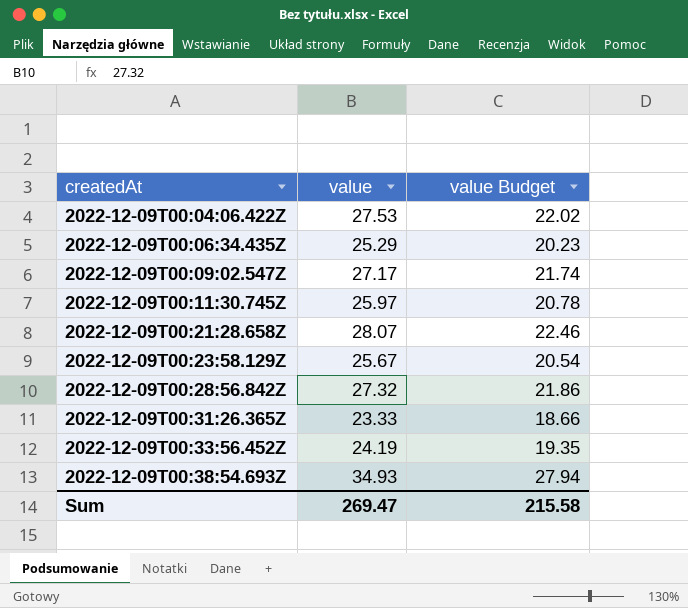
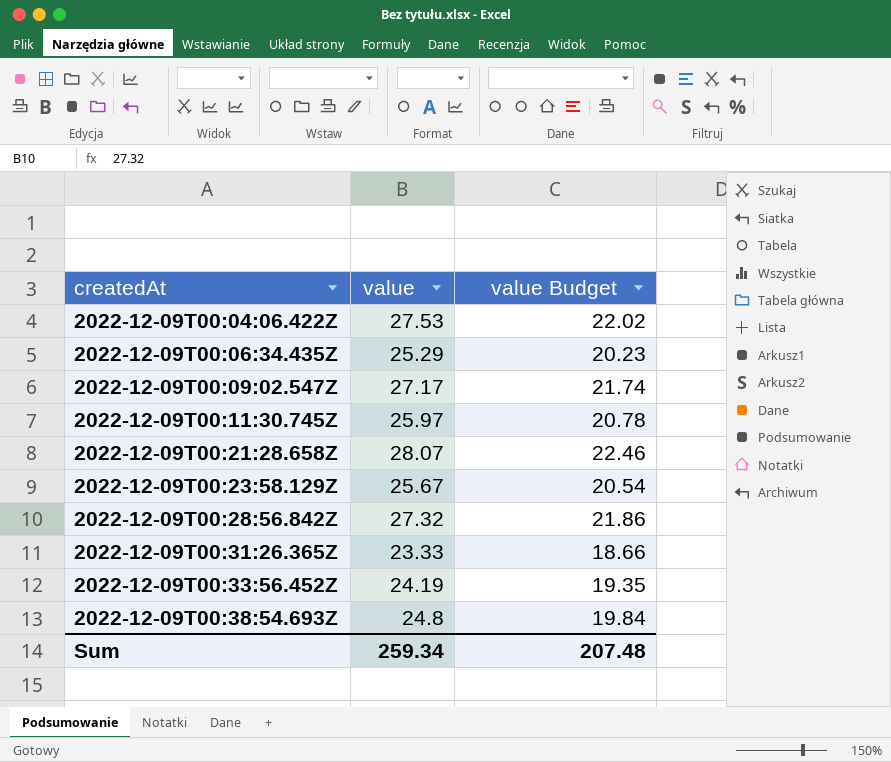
2022-12-09T00:38:54.693Z | value: 34.93 -> 24.8
2022-12-09T00:38:54.693Z | value Budget: 27.94 -> 19.84
Sum | value: 269.47 -> 259.34
Sum | value Budget: 215.58 -> 207.48

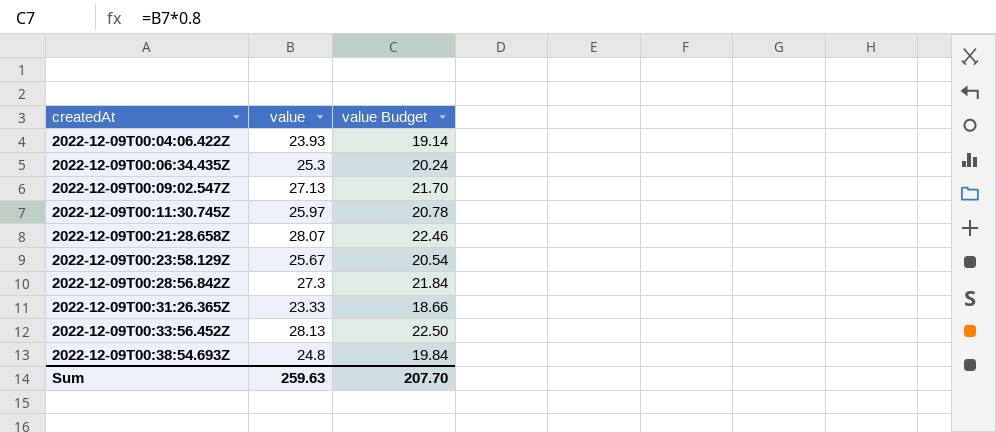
2022-12-09T00:04:06.422Z | value: 27.53 -> 23.93
2022-12-09T00:04:06.422Z | value Budget: 22.02 -> 19.14
2022-12-09T00:06:34.435Z | value: 25.29 -> 25.3
2022-12-09T00:06:34.435Z | value Budget: 20.23 -> 20.24
2022-12-09T00:09:02.547Z | value: 27.17 -> 27.13
2022-12-09T00:09:02.547Z | value Budget: 21.74 -> 21.70
2022-12-09T00:28:56.842Z | value: 27.32 -> 27.3
2022-12-09T00:28:56.842Z | value Budget: 21.86 -> 21.84
2022-12-09T00:33:56.452Z | value: 24.19 -> 28.13
2022-12-09T00:33:56.452Z | value Budget: 19.35 -> 22.50
Sum | value: 259.34 -> 259.63
Sum | value Budget: 207.48 -> 207.70

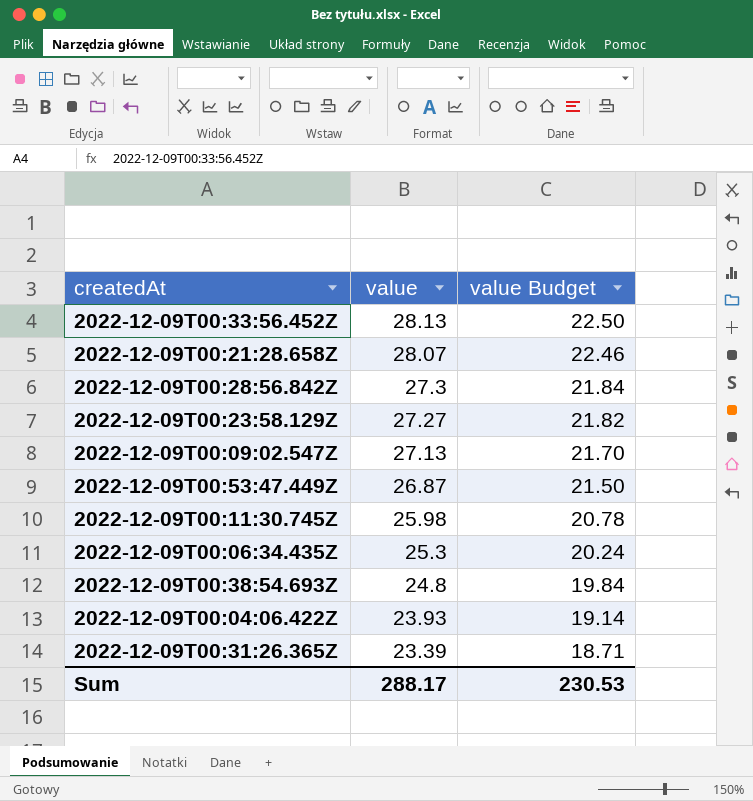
row order: createdAt ascending -> value descending
2022-12-09T00:23:58.129Z | value: 25.67 -> 27.27
2022-12-09T00:23:58.129Z | value Budget: 20.54 -> 21.82
row 2022-12-09T00:53:47.449Z: none -> 26.87 | 21.50
2022-12-09T00:11:30.745Z | value: 25.97 -> 25.98
2022-12-09T00:31:26.365Z | value: 23.33 -> 23.39
2022-12-09T00:31:26.365Z | value Budget: 18.66 -> 18.71
Sum | value: 259.63 -> 288.17
Sum | value Budget: 207.70 -> 230.53

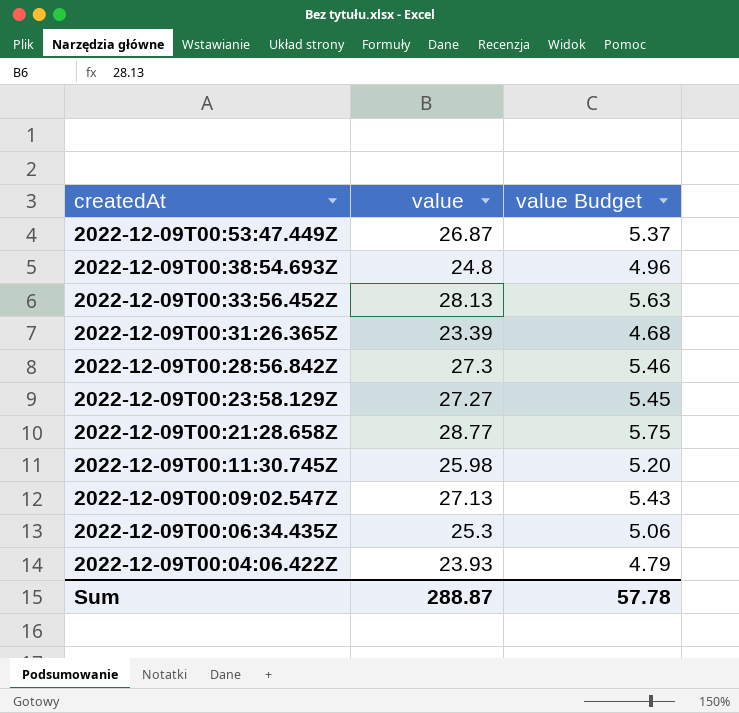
row order: value descending -> createdAt descending
column value Budget | formula: [value] * 0.8 -> [value] * 0.2
2022-12-09T00:21:28.658Z | value: 28.07 -> 28.77
Sum | value: 288.17 -> 288.87
Sum | value Budget: 230.53 -> 57.78

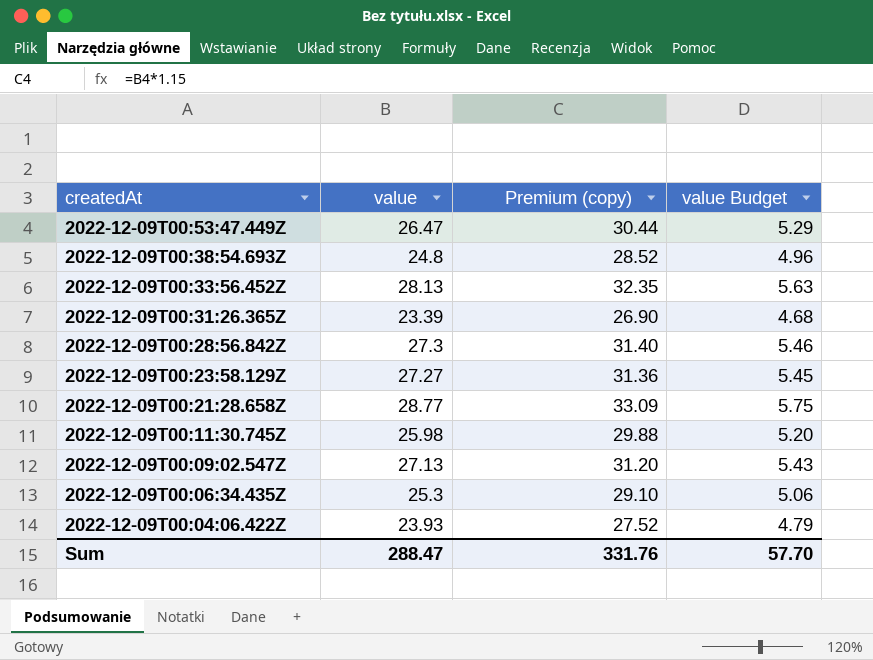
column Premium (copy) | formula: none -> [value] * 1.15
2022-12-09T00:53:47.449Z | value: 26.87 -> 26.47
2022-12-09T00:53:47.449Z | value Budget: 5.37 -> 5.29
Sum | value: 288.87 -> 288.47
Sum | value Budget: 57.78 -> 57.70

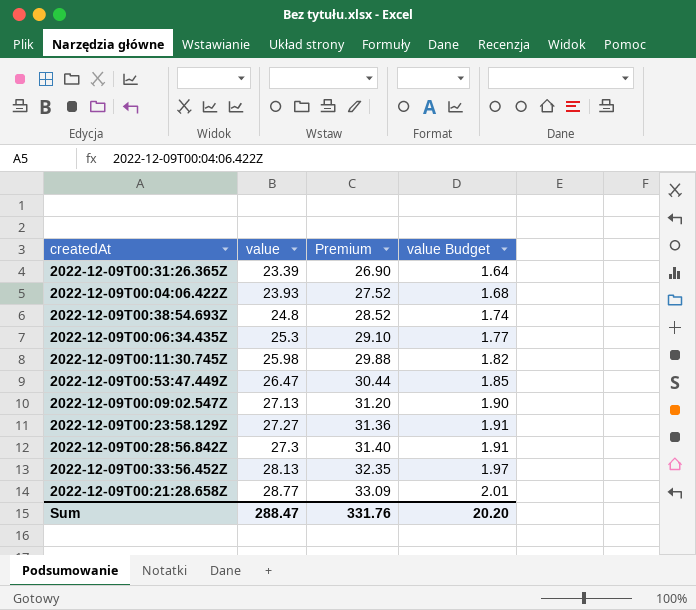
row order: createdAt descending -> value ascending
column name: Premium (copy) -> Premium
column value Budget | formula: [value] * 0.2 -> [value] * 0.07
Sum | value Budget: 57.70 -> 20.20

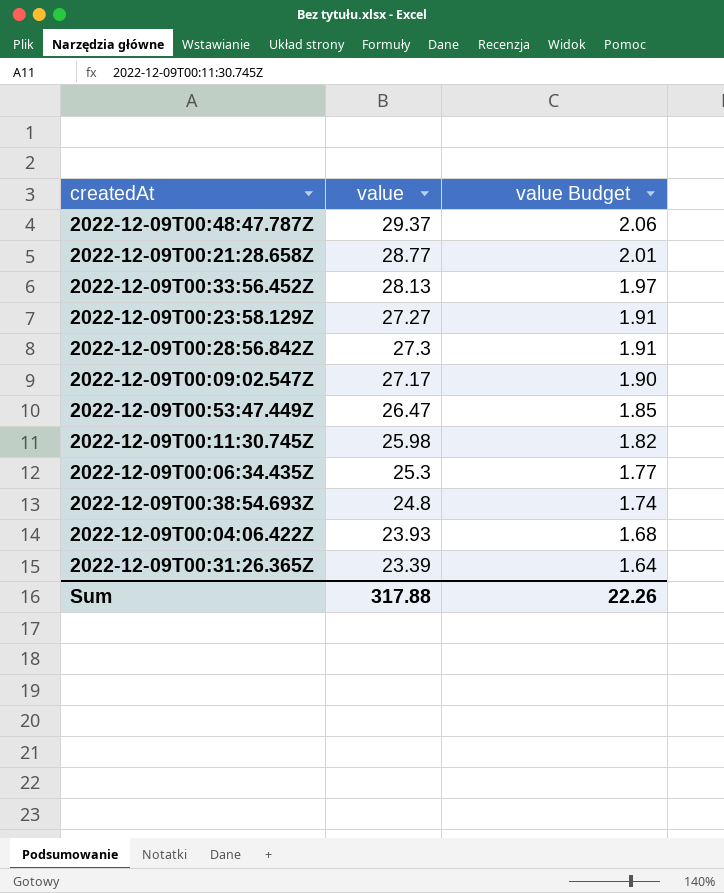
row order: value ascending -> value Budget descending
column Premium | formula: [value] * 1.15 -> none
row 2022-12-09T00:48:47.787Z: none -> 29.37 | 2.06
2022-12-09T00:09:02.547Z | value: 27.13 -> 27.17
Sum | value: 288.47 -> 317.88
Sum | value Budget: 20.20 -> 22.26

